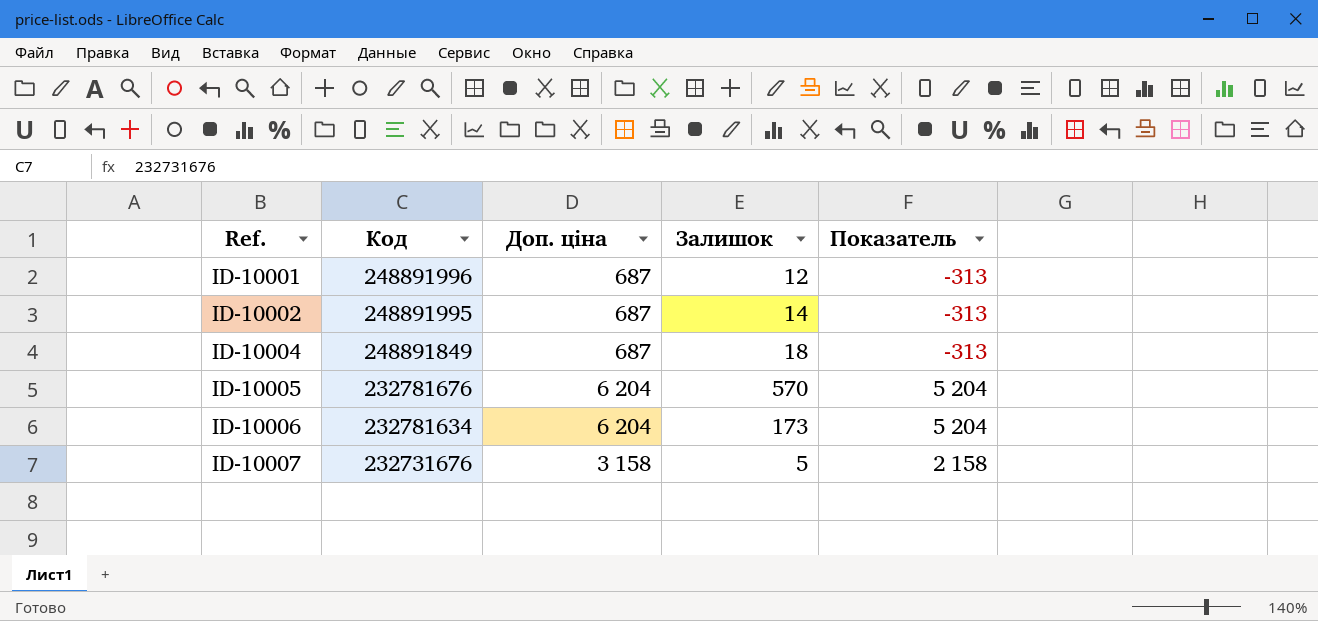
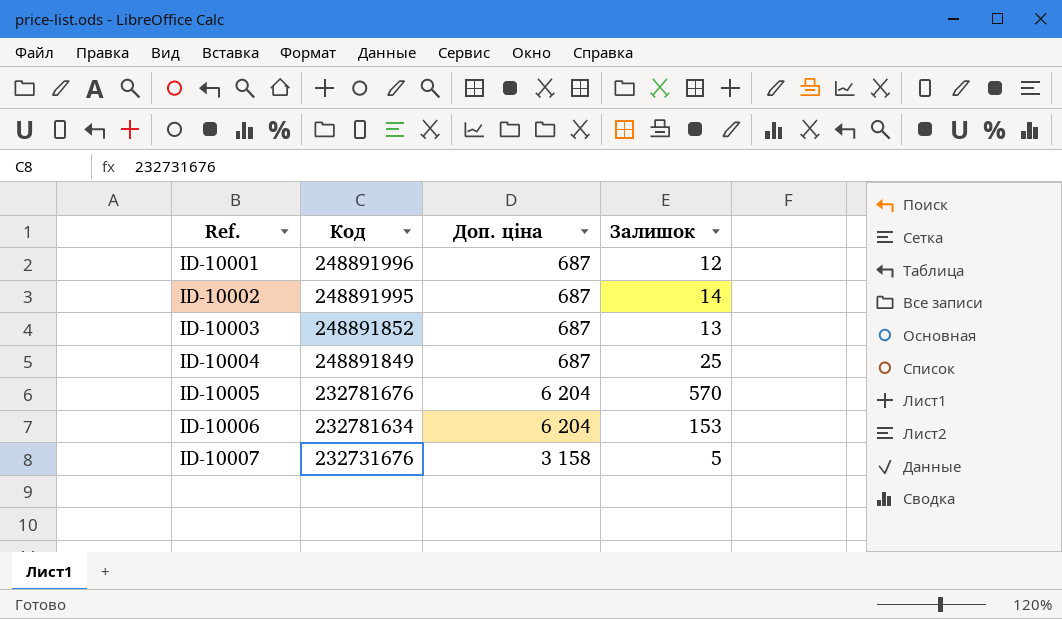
column Показатель | formula: [Доп. ціна] - 1000 -> none
row ID-10003: none -> 248891852 | 687 | 13
ID-10004 | Залишок: 18 -> 25
ID-10006 | Залишок: 173 -> 153

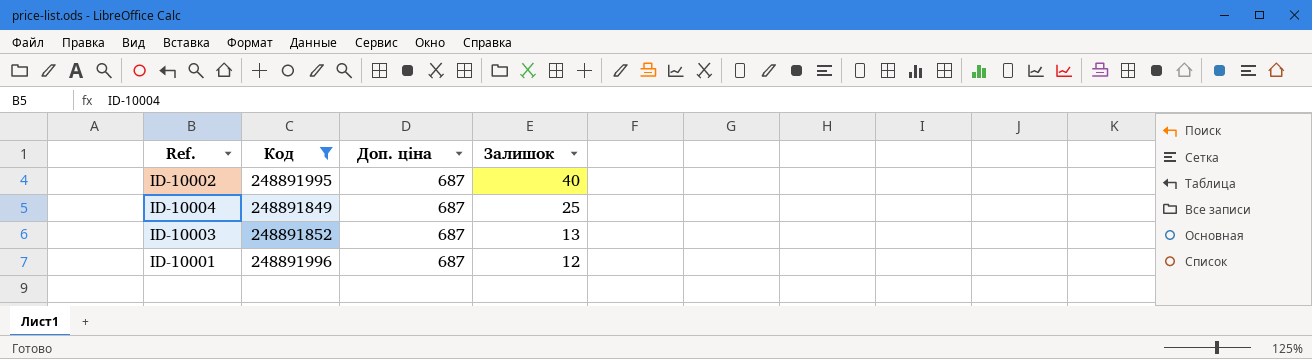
filter: none -> Код >= 248891849
row order: Ref. ascending -> Залишок descending
ID-10002 | Залишок: 14 -> 40

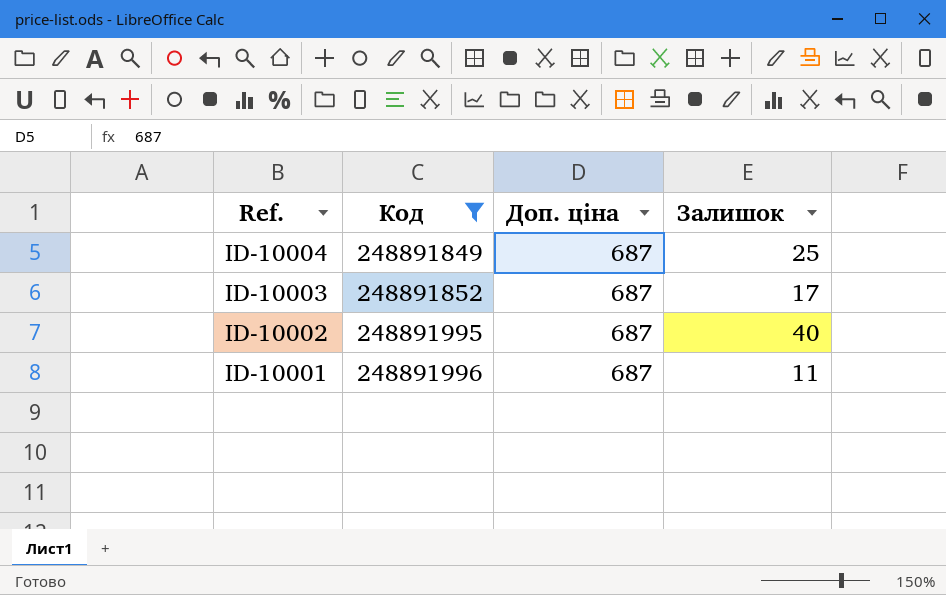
row order: Залишок descending -> Ref. descending
ID-10003 | Залишок: 13 -> 17
ID-10001 | Залишок: 12 -> 11

